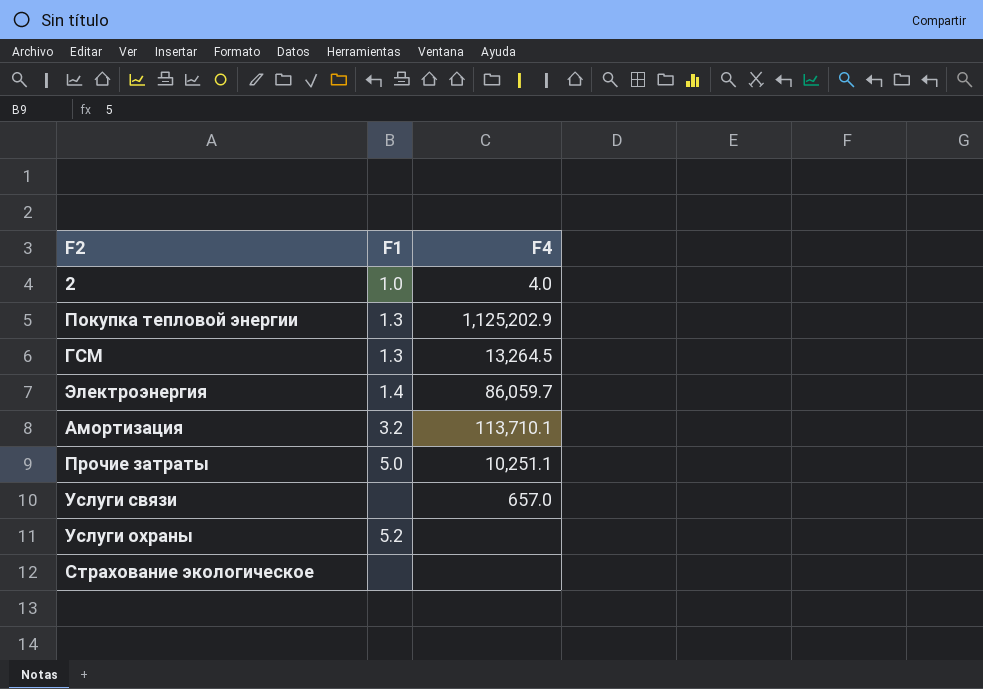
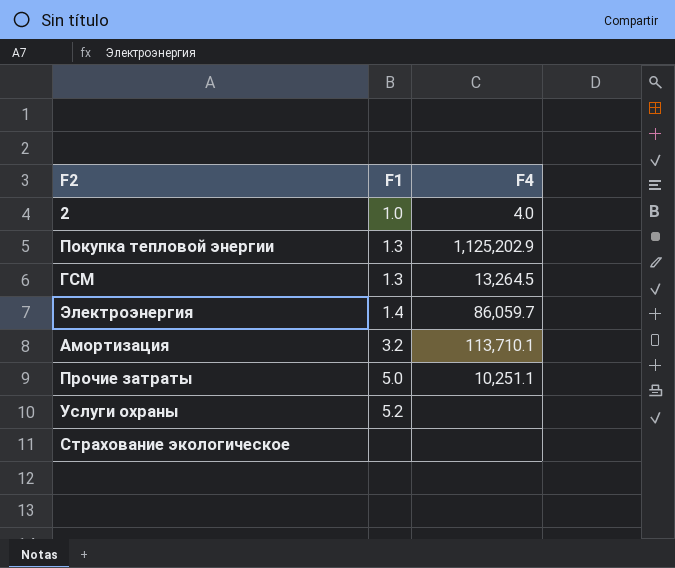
row Услуги связи: none | 657.0 -> none

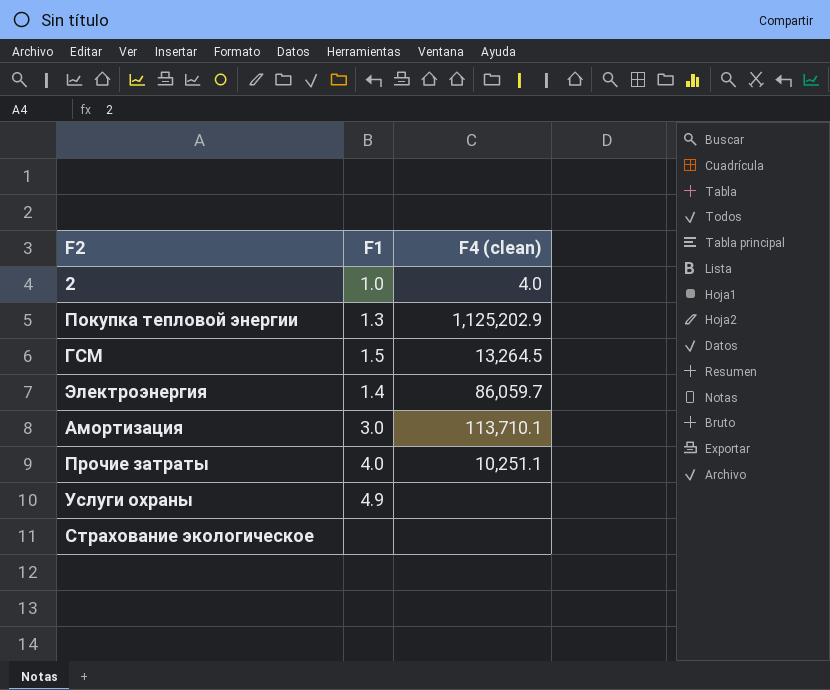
column name: F4 -> F4 (clean)
ГСМ | F1: 1.3 -> 1.5
Амортизация | F1: 3.2 -> 3.0
Прочие затраты | F1: 5.0 -> 4.0
Услуги охраны | F1: 5.2 -> 4.9

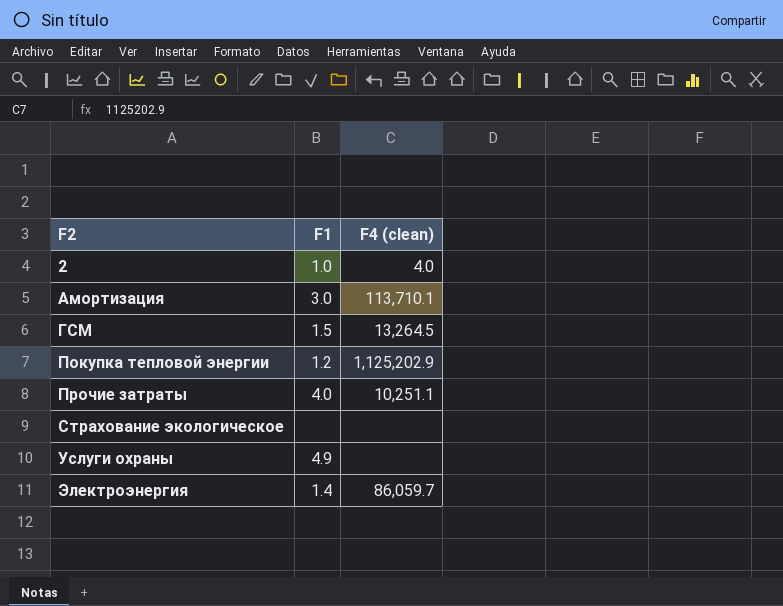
row order: none -> F2 ascending
Покупка тепловой энергии | F1: 1.3 -> 1.2

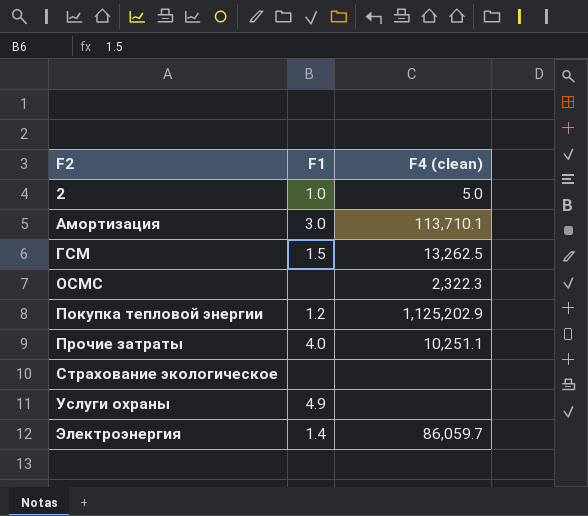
2 | F4 (clean): 4.0 -> 5.0
ГСМ | F4 (clean): 13,264.5 -> 13,262.5
row ОСМС: none -> none | 2,322.3

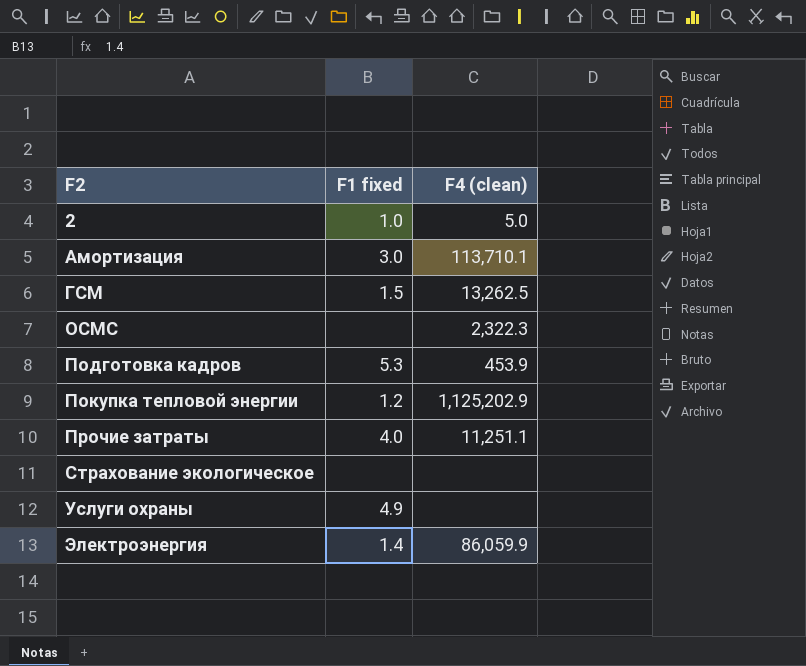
column name: F1 -> F1 fixed
row Подготовка кадров: none -> 5.3 | 453.9
Прочие затраты | F4 (clean): 10,251.1 -> 11,251.1
Электроэнергия | F4 (clean): 86,059.7 -> 86,059.9

